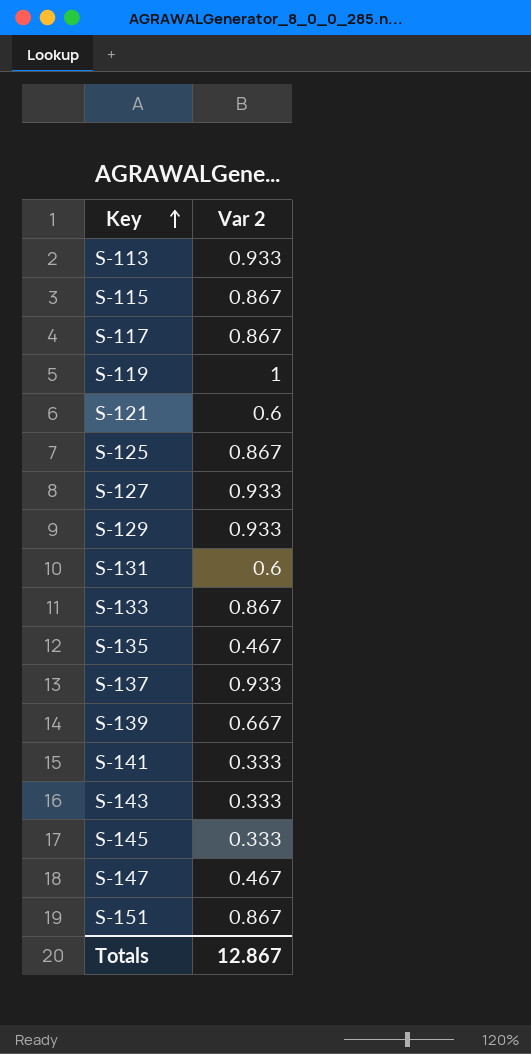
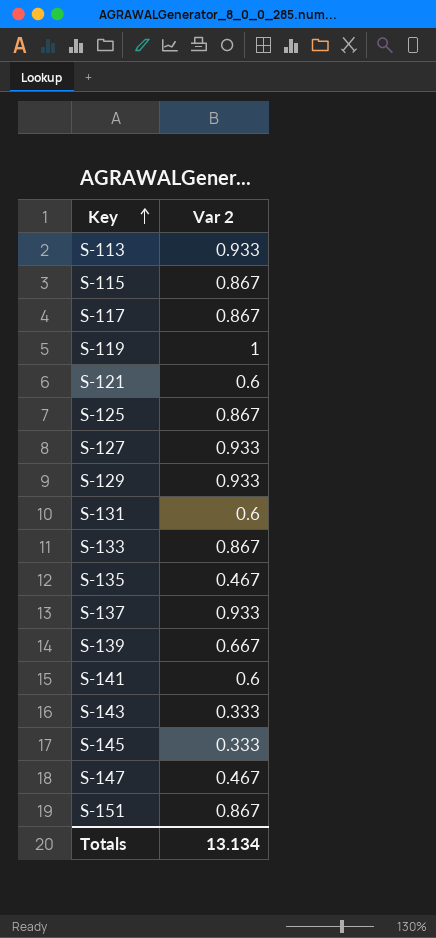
S-141 | Var 2: 0.333 -> 0.6
Totals | Var 2: 12.867 -> 13.134

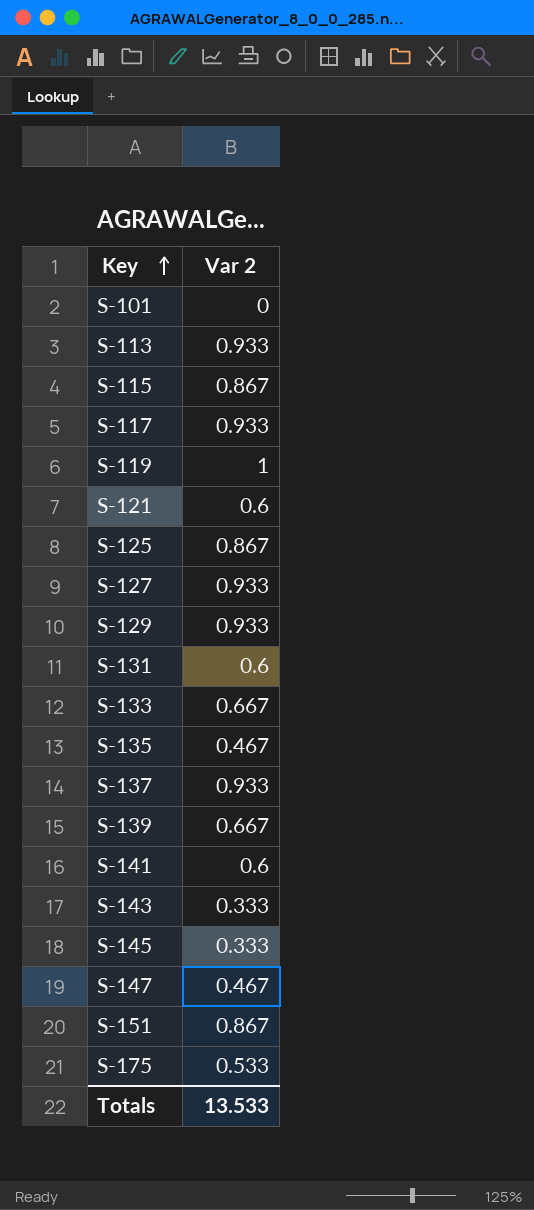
row S-101: none -> 0
S-117 | Var 2: 0.867 -> 0.933
S-133 | Var 2: 0.867 -> 0.667
row S-175: none -> 0.533
Totals | Var 2: 13.134 -> 13.533

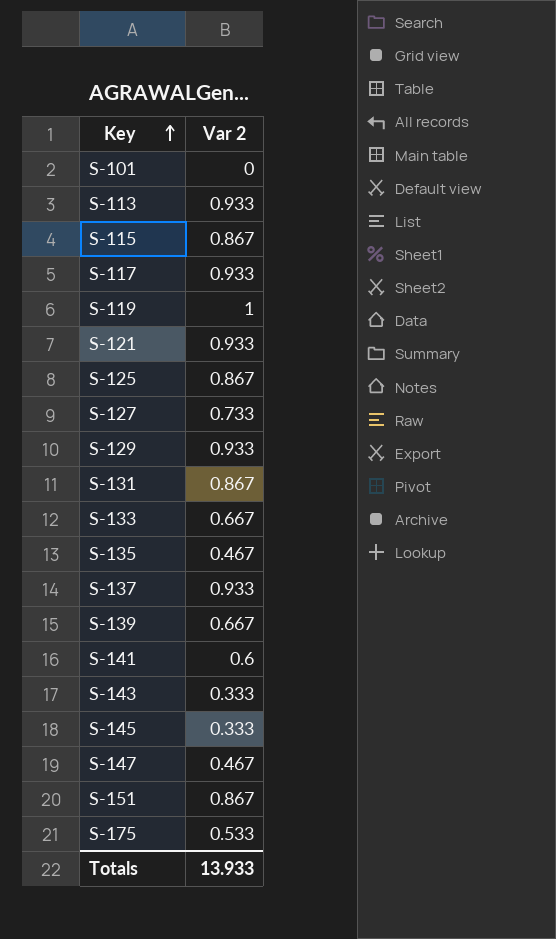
S-121 | Var 2: 0.6 -> 0.933
S-127 | Var 2: 0.933 -> 0.733
S-131 | Var 2: 0.6 -> 0.867
Totals | Var 2: 13.533 -> 13.933

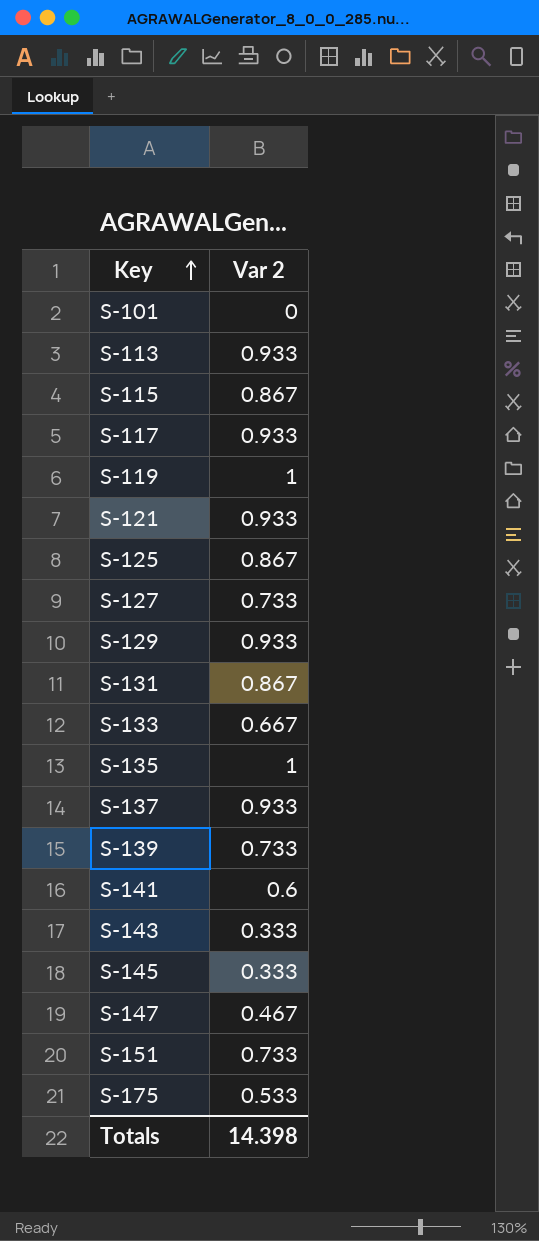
S-135 | Var 2: 0.467 -> 1
S-139 | Var 2: 0.667 -> 0.733
S-151 | Var 2: 0.867 -> 0.733
Totals | Var 2: 13.933 -> 14.398

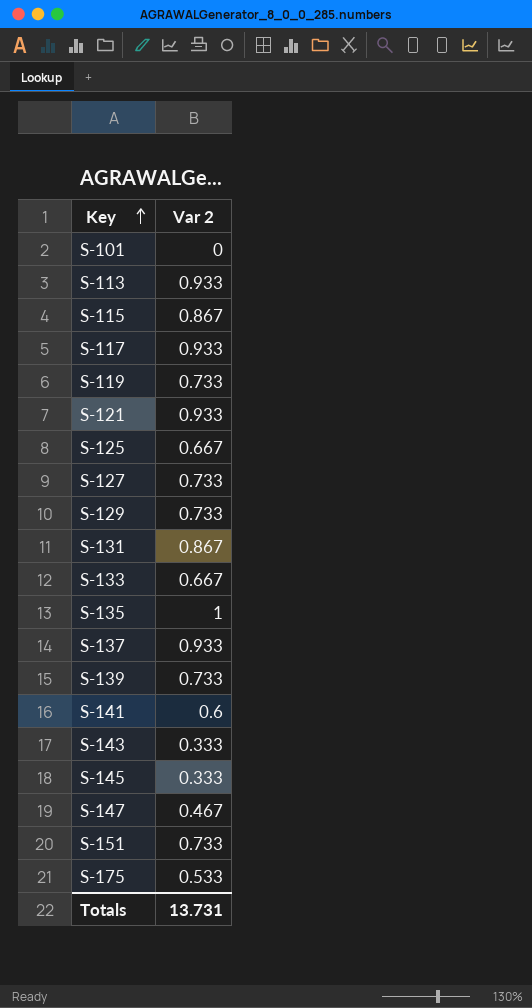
S-119 | Var 2: 1 -> 0.733
S-125 | Var 2: 0.867 -> 0.667
S-129 | Var 2: 0.933 -> 0.733
Totals | Var 2: 14.398 -> 13.731

